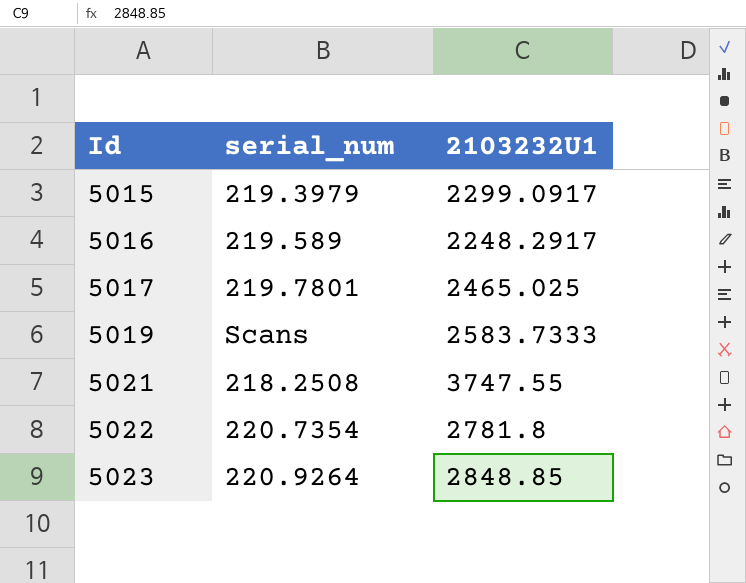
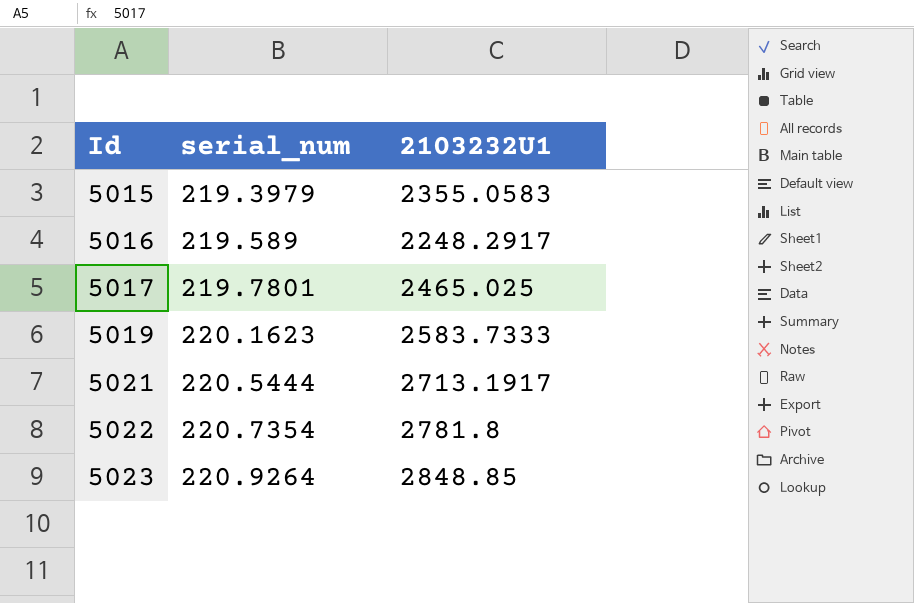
5015 | 2103232U1: 2299.0917 -> 2355.0583
5019 | serial_num: Scans -> 220.1623
5021 | serial_num: 218.2508 -> 220.5444
5021 | 2103232U1: 3747.55 -> 2713.1917

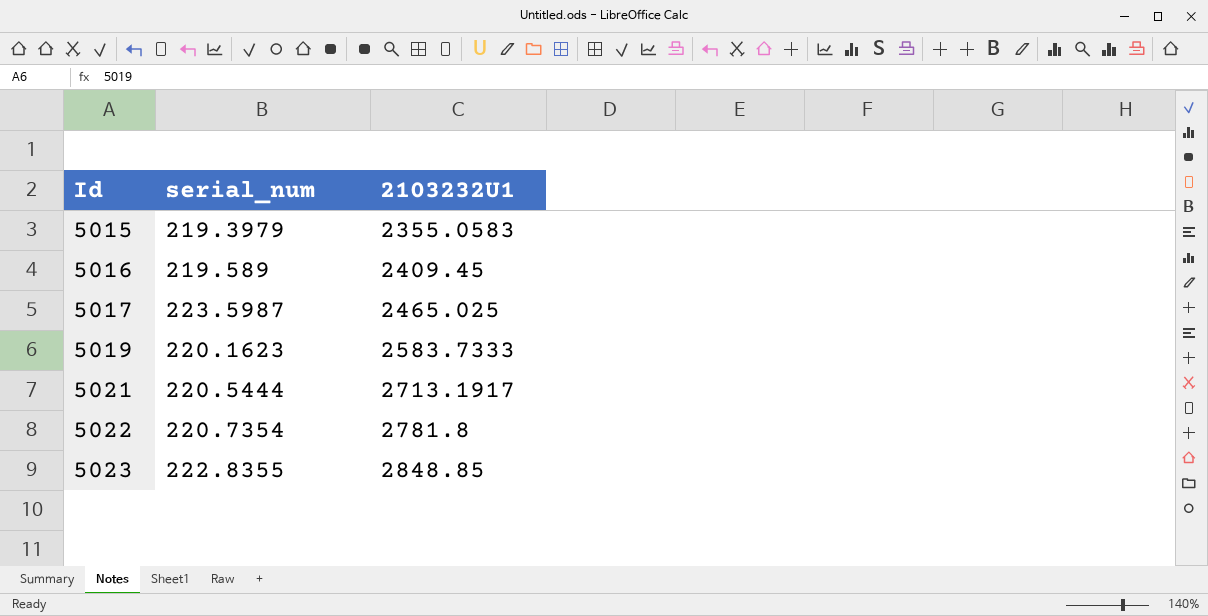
5016 | 2103232U1: 2248.2917 -> 2409.45
5017 | serial_num: 219.7801 -> 223.5987
5023 | serial_num: 220.9264 -> 222.8355

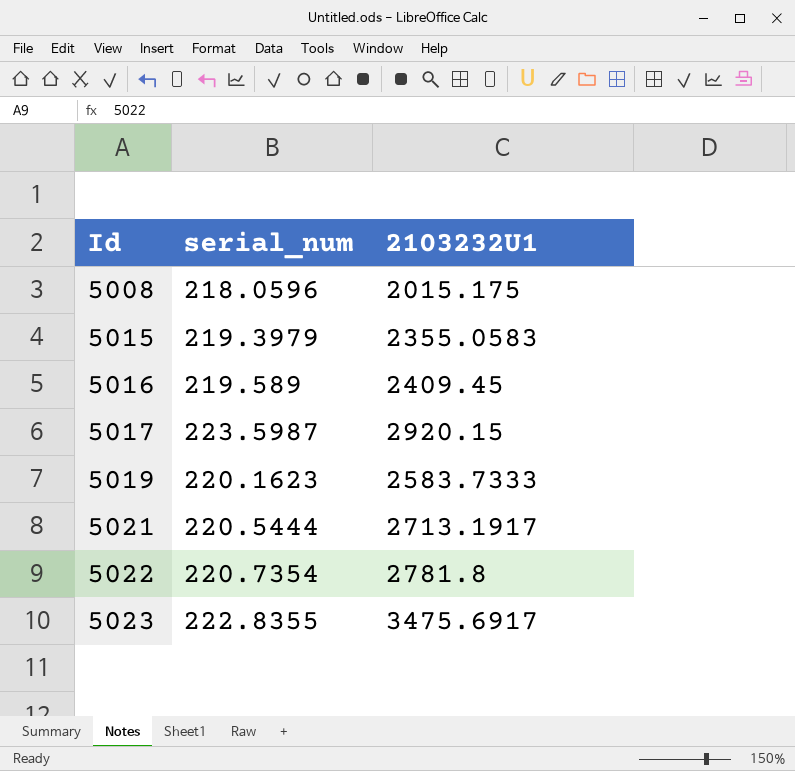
row 5008: none -> 218.0596 | 2015.175
5017 | 2103232U1: 2465.025 -> 2920.15
5023 | 2103232U1: 2848.85 -> 3475.6917

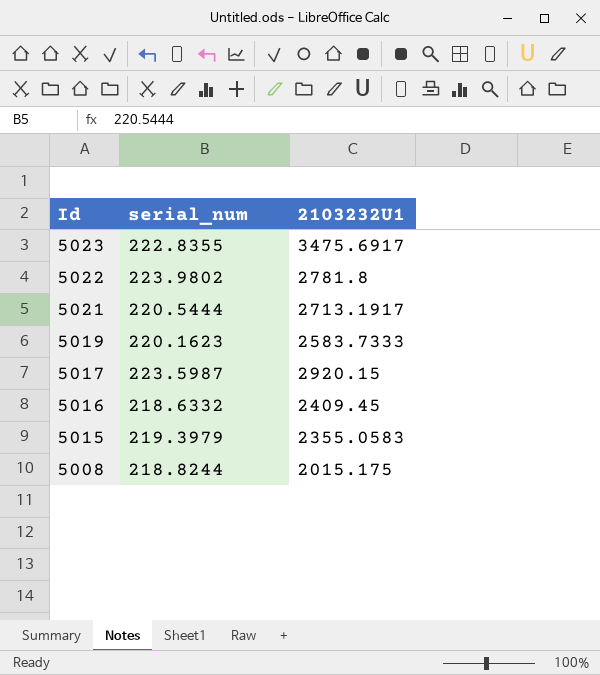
row order: Id ascending -> Id descending
5022 | serial_num: 220.7354 -> 223.9802
5016 | serial_num: 219.589 -> 218.6332
5008 | serial_num: 218.0596 -> 218.8244

